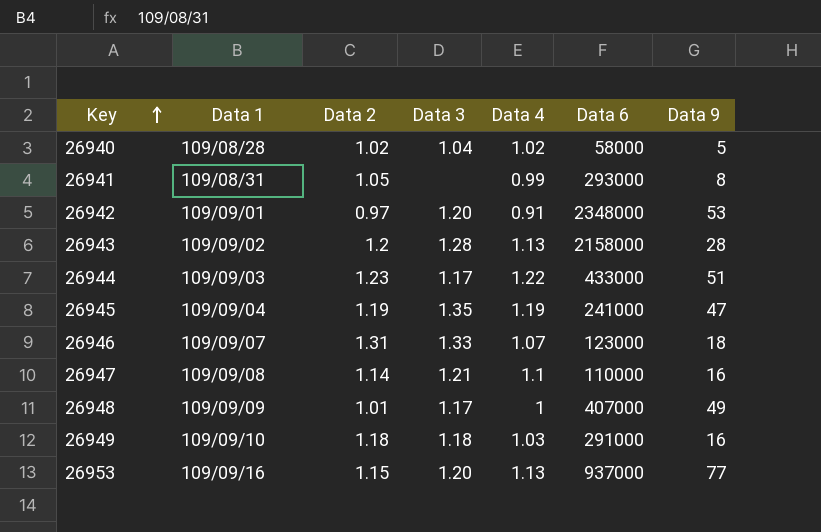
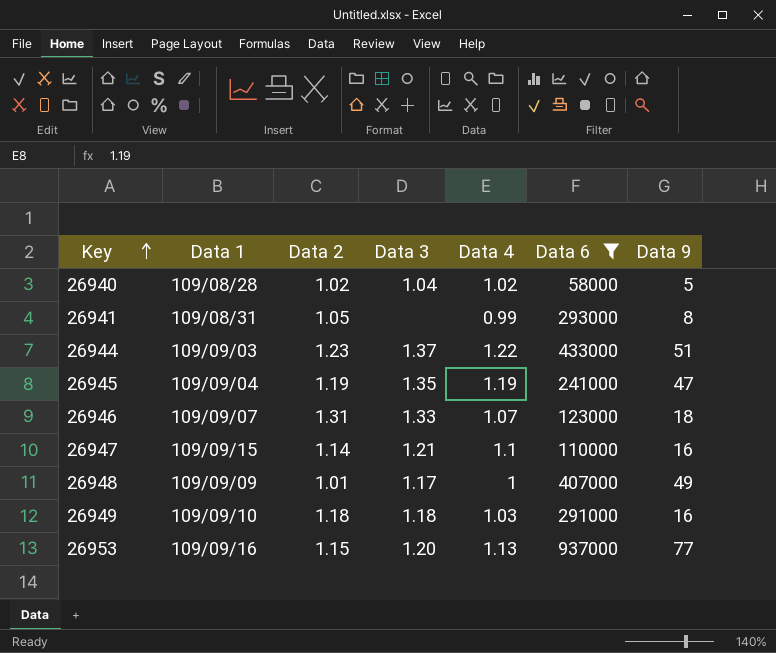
filter: none -> Data 6 <= 937000
26944 | Data 3: 1.17 -> 1.37
26947 | Data 1: 109/09/08 -> 109/09/15

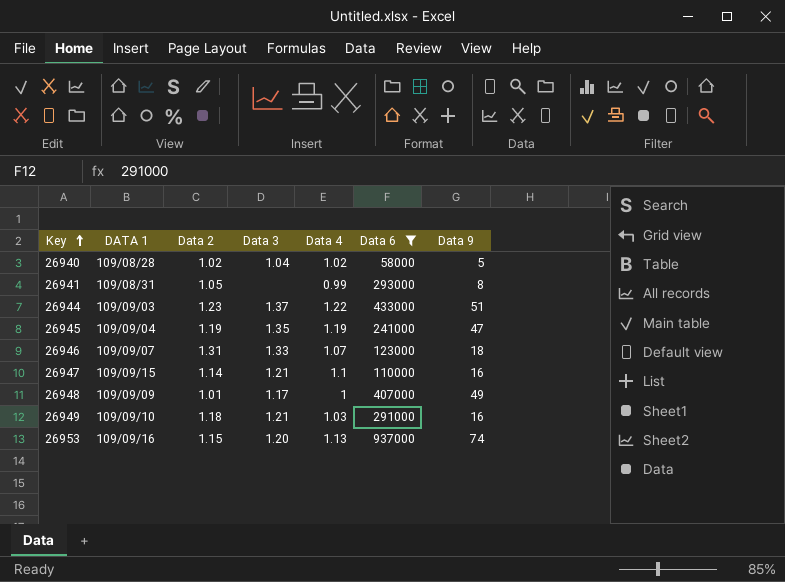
column name: Data 1 -> DATA 1
26949 | Data 3: 1.18 -> 1.21
26953 | Data 9: 77 -> 74

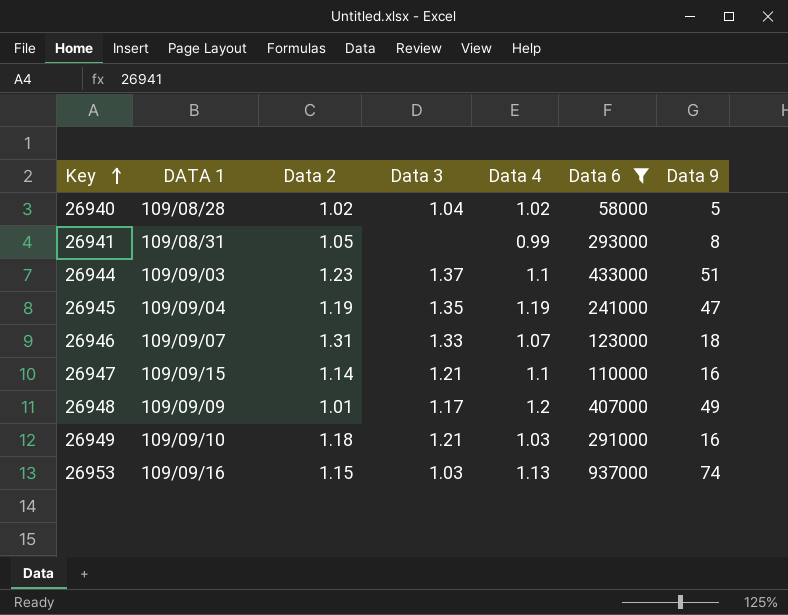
26944 | Data 4: 1.22 -> 1.1
26948 | Data 4: 1 -> 1.2
26953 | Data 3: 1.20 -> 1.03

